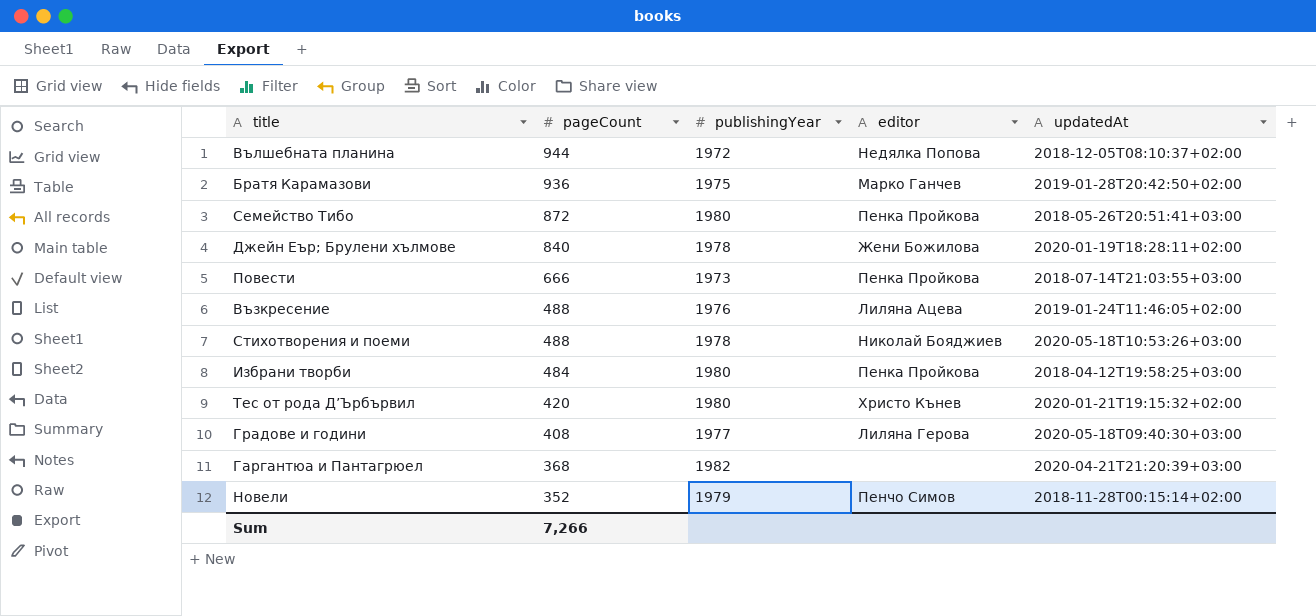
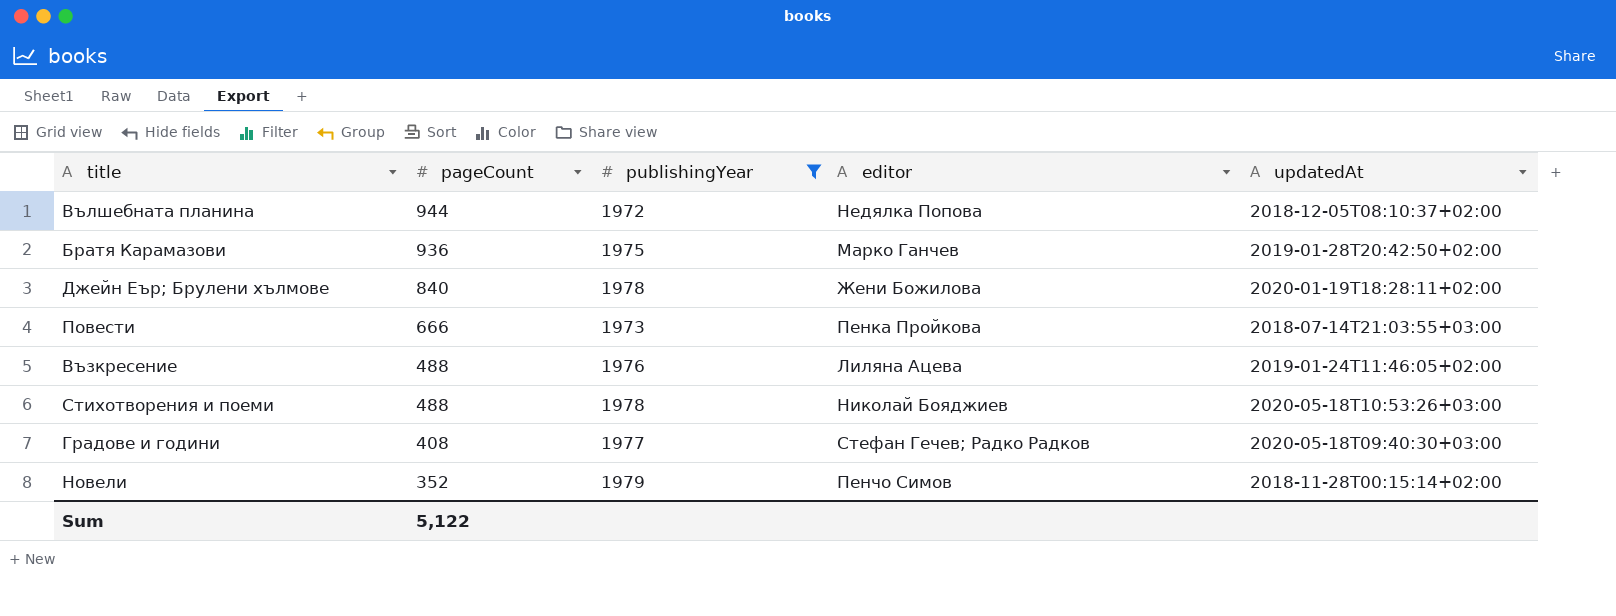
filter: none -> publishingYear <= 1979
Градове и години | editor: Лиляна Герова -> Стефан Гечев; Радко Радков
Sum | pageCount: 7,266 -> 5,122

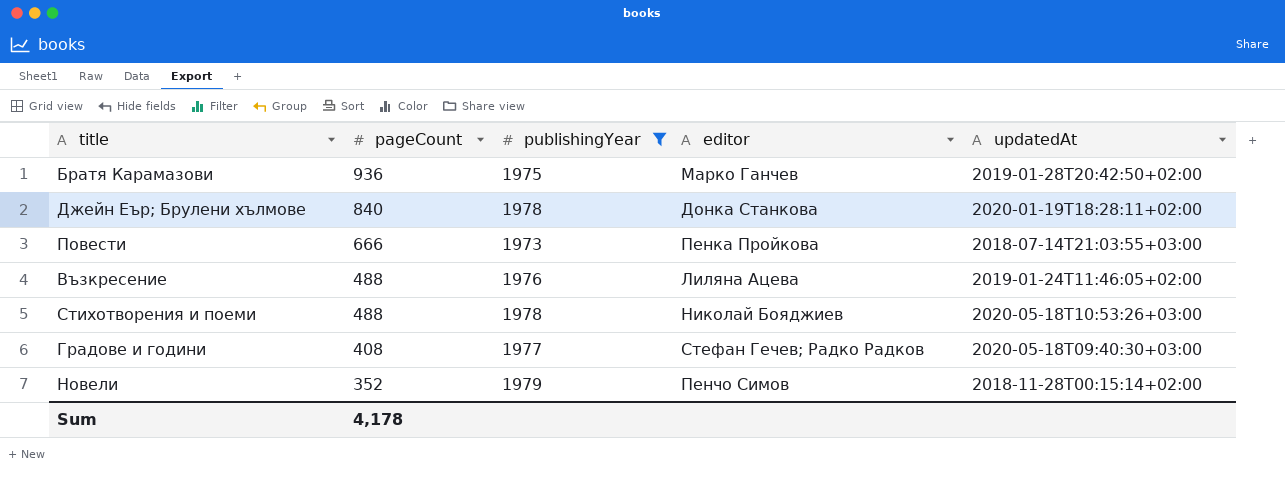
row Вълшебната планина: 944 | 1972 | Недялка Попова | 2018-12-05T08:10:37+02:00 -> none
Джейн Еър; Брулени хълмове | editor: Жени Божилова -> Донка Станкова
Sum | pageCount: 5,122 -> 4,178

